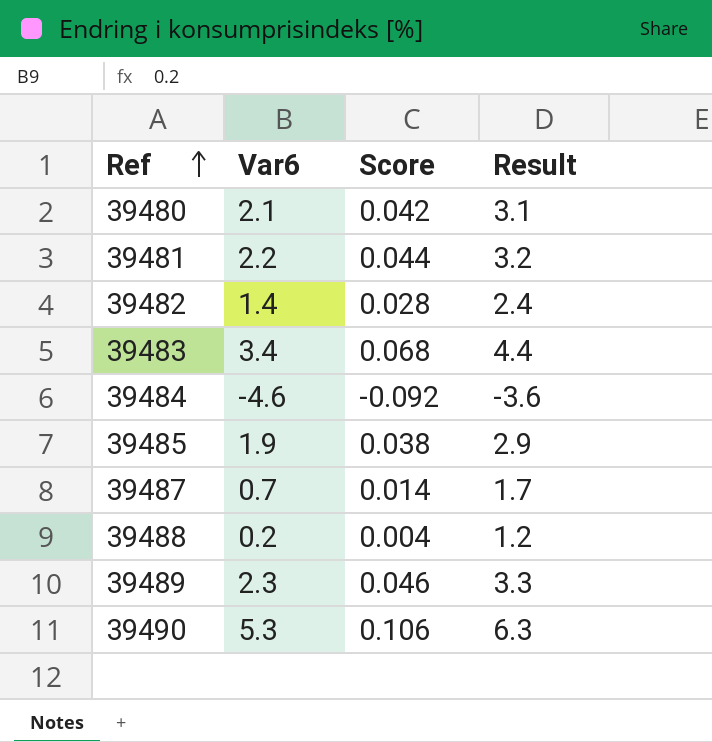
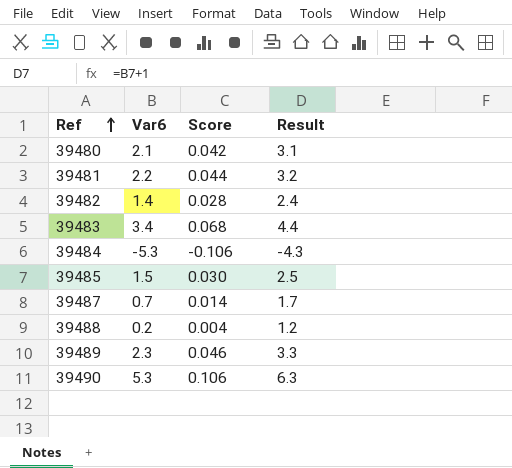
39484 | Var6: -4.6 -> -5.3
39484 | Score: -0.092 -> -0.106
39484 | Result: -3.6 -> -4.3
39485 | Var6: 1.9 -> 1.5
39485 | Score: 0.038 -> 0.030
39485 | Result: 2.9 -> 2.5

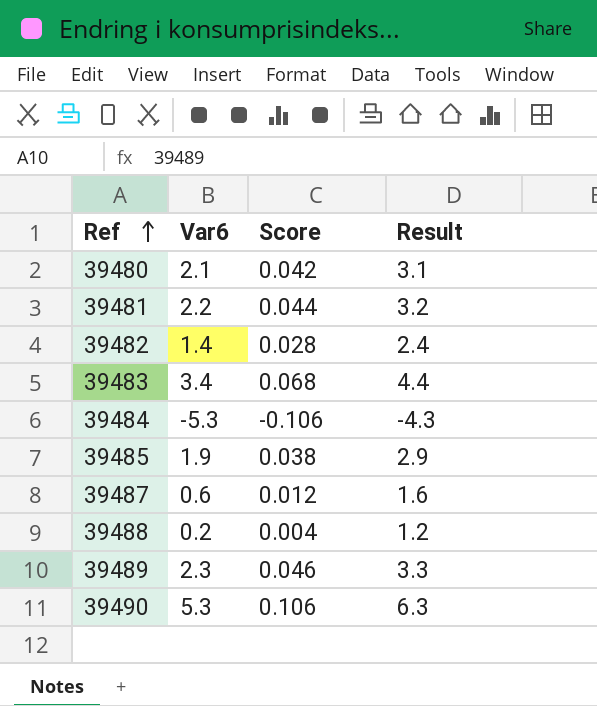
39485 | Var6: 1.5 -> 1.9
39485 | Score: 0.030 -> 0.038
39485 | Result: 2.5 -> 2.9
39487 | Var6: 0.7 -> 0.6
39487 | Score: 0.014 -> 0.012
39487 | Result: 1.7 -> 1.6

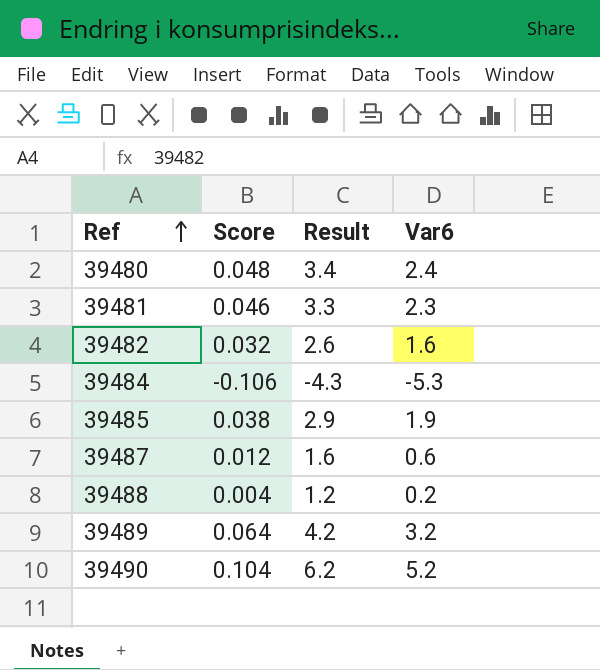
column Var6 | position: 2 -> 4
row 39483: 3.4 | 0.068 | 4.4 -> none
39480 | Score: 0.042 -> 0.048
39480 | Result: 3.1 -> 3.4
39480 | Var6: 2.1 -> 2.4
39481 | Score: 0.044 -> 0.046
39481 | Result: 3.2 -> 3.3
39481 | Var6: 2.2 -> 2.3
39482 | Score: 0.028 -> 0.032
39482 | Result: 2.4 -> 2.6
39482 | Var6: 1.4 -> 1.6
39489 | Score: 0.046 -> 0.064
39489 | Result: 3.3 -> 4.2
39489 | Var6: 2.3 -> 3.2
39490 | Score: 0.106 -> 0.104
39490 | Result: 6.3 -> 6.2
39490 | Var6: 5.3 -> 5.2

